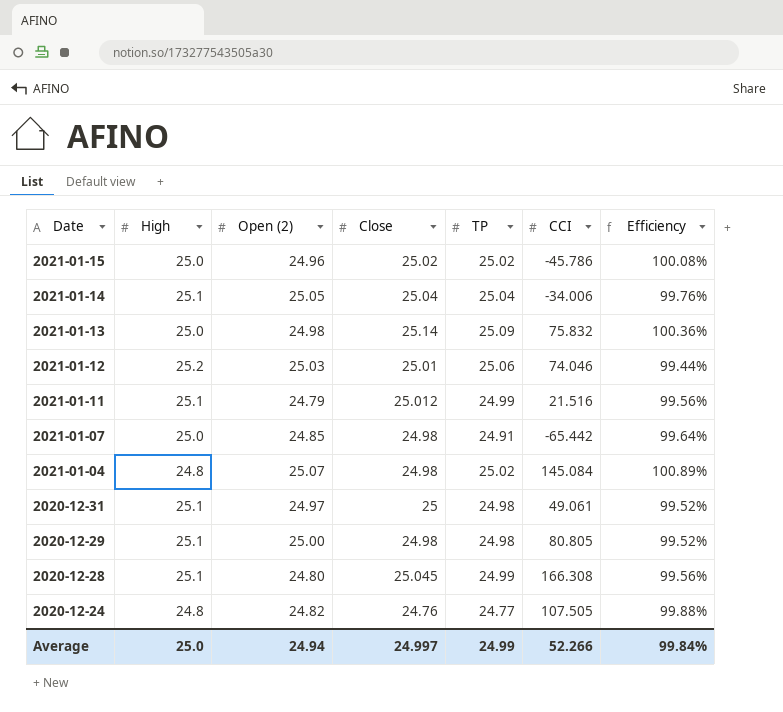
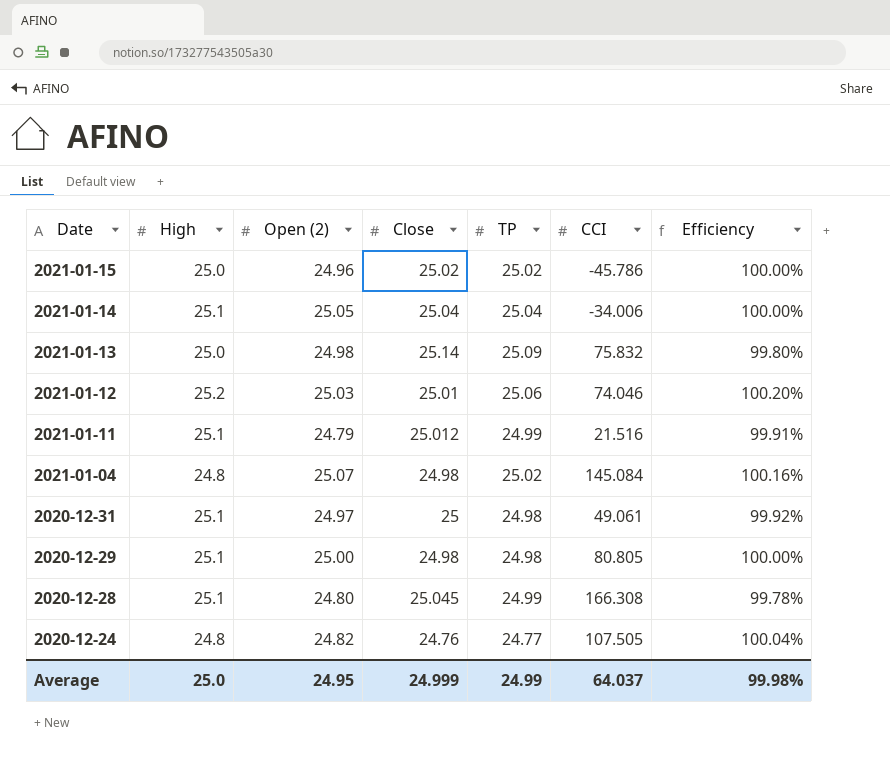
column Efficiency | formula: [TP] / [High] -> [TP] / [Close]
row 2021-01-07: 25.0 | 24.85 | 24.98 | 24.91 | -65.442 | 99.64% -> none
Average | Open (2): 24.94 -> 24.95
Average | Close: 24.997 -> 24.999
Average | CCI: 52.266 -> 64.037
Average | Efficiency: 99.84% -> 99.98%

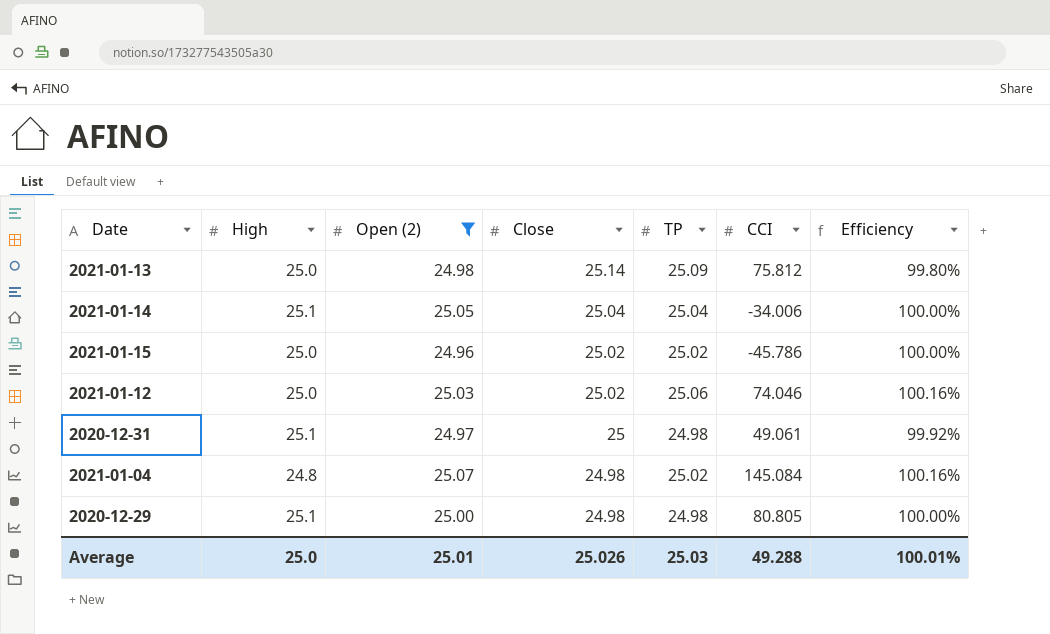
filter: none -> Open (2) >= 24.96
row order: Date descending -> Close descending
2021-01-13 | CCI: 75.832 -> 75.812
2021-01-12 | High: 25.2 -> 25.0
2021-01-12 | Close: 25.01 -> 25.02
2021-01-12 | Efficiency: 100.20% -> 100.16%
Average | Open (2): 24.95 -> 25.01
Average | Close: 24.999 -> 25.026
Average | TP: 24.99 -> 25.03
Average | CCI: 64.037 -> 49.288
Average | Efficiency: 99.98% -> 100.01%

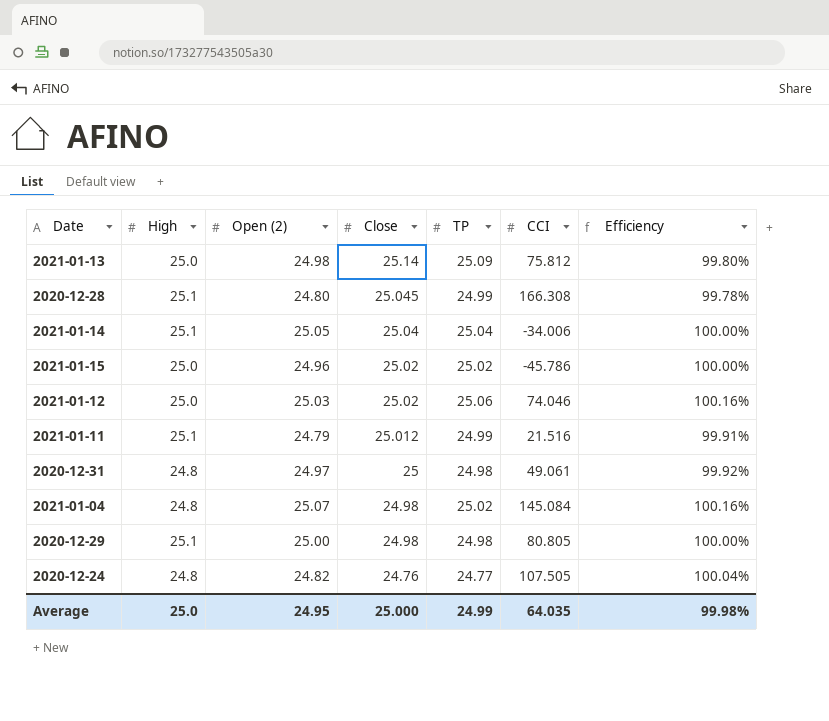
filter: Open (2) >= 24.96 -> none
2020-12-31 | High: 25.1 -> 24.8
Average | Open (2): 25.01 -> 24.95
Average | Close: 25.026 -> 25.000
Average | TP: 25.03 -> 24.99
Average | CCI: 49.288 -> 64.035
Average | Efficiency: 100.01% -> 99.98%

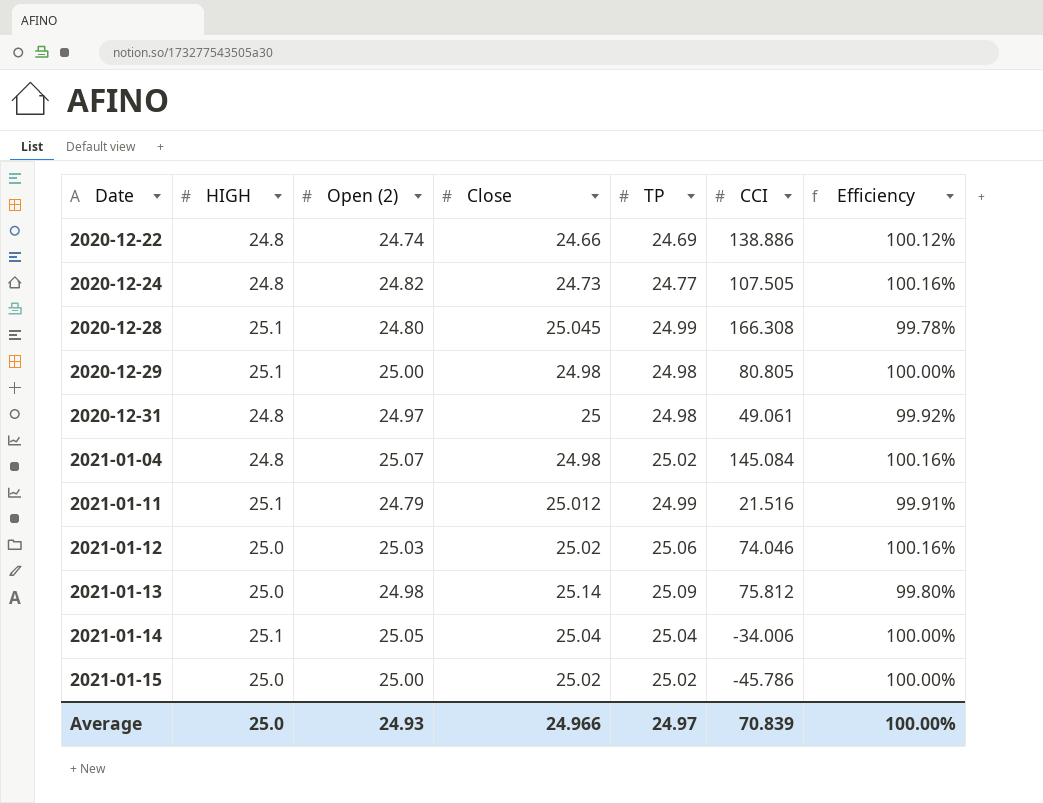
row order: Close descending -> Date ascending
column name: High -> HIGH
row 2020-12-22: none -> 24.8 | 24.74 | 24.66 | 24.69 | 138.886 | 100.12%
2020-12-24 | Close: 24.76 -> 24.73
2020-12-24 | Efficiency: 100.04% -> 100.16%
2021-01-15 | Open (2): 24.96 -> 25.00
Average | Open (2): 24.95 -> 24.93
Average | Close: 25.000 -> 24.966
Average | TP: 24.99 -> 24.97
Average | CCI: 64.035 -> 70.839
Average | Efficiency: 99.98% -> 100.00%

